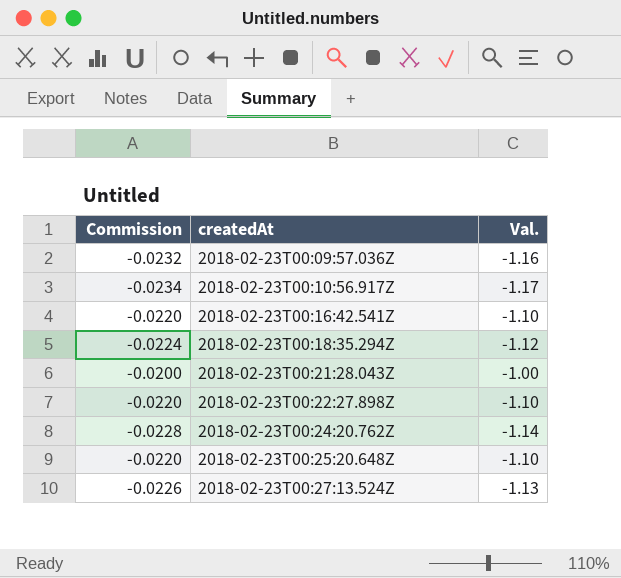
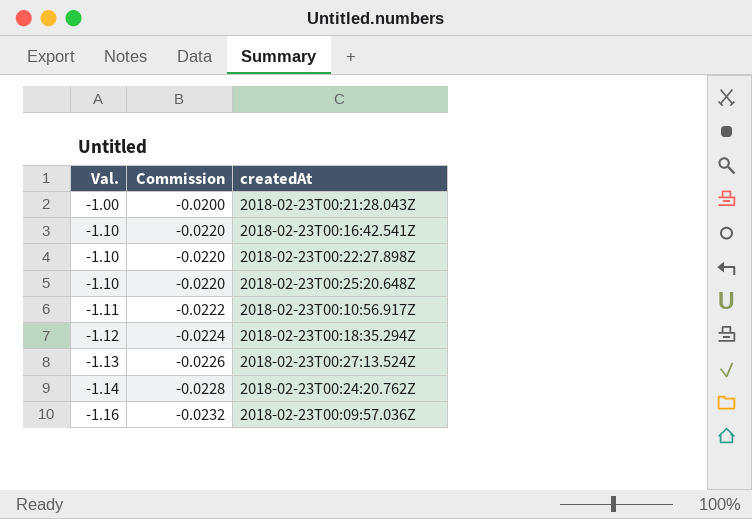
row order: createdAt ascending -> Val. descending
column Val. | position: 3 -> 1
2018-02-23T00:10:56.917Z | Val.: -1.17 -> -1.11
2018-02-23T00:10:56.917Z | Commission: -0.0234 -> -0.0222

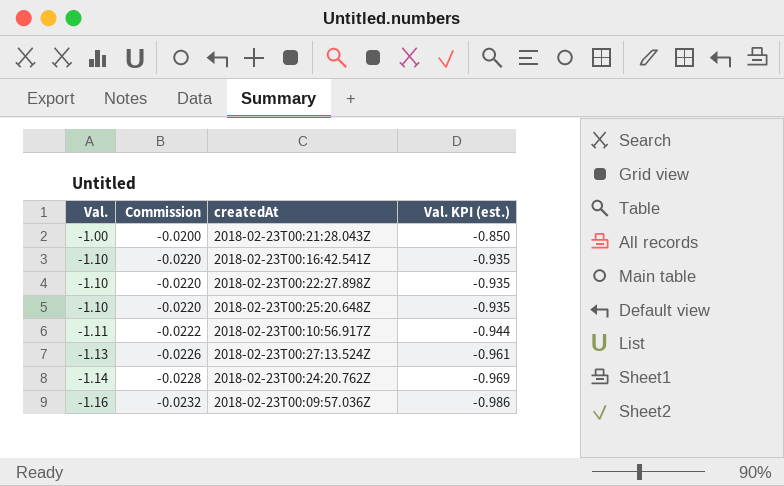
column Val. KPI (est.) | formula: none -> [Val.] * 0.85
row 2018-02-23T00:18:35.294Z: -1.12 | -0.0224 -> none

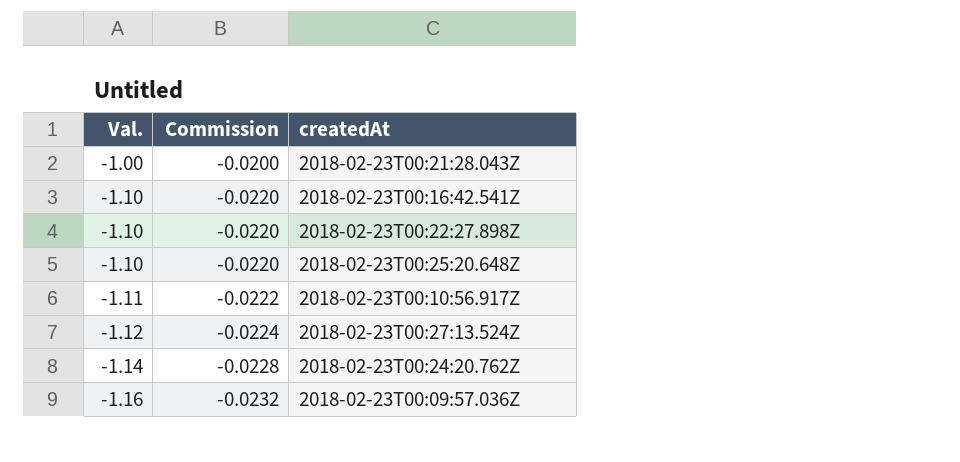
column Val. KPI (est.) | formula: [Val.] * 0.85 -> none
2018-02-23T00:27:13.524Z | Val.: -1.13 -> -1.12
2018-02-23T00:27:13.524Z | Commission: -0.0226 -> -0.0224

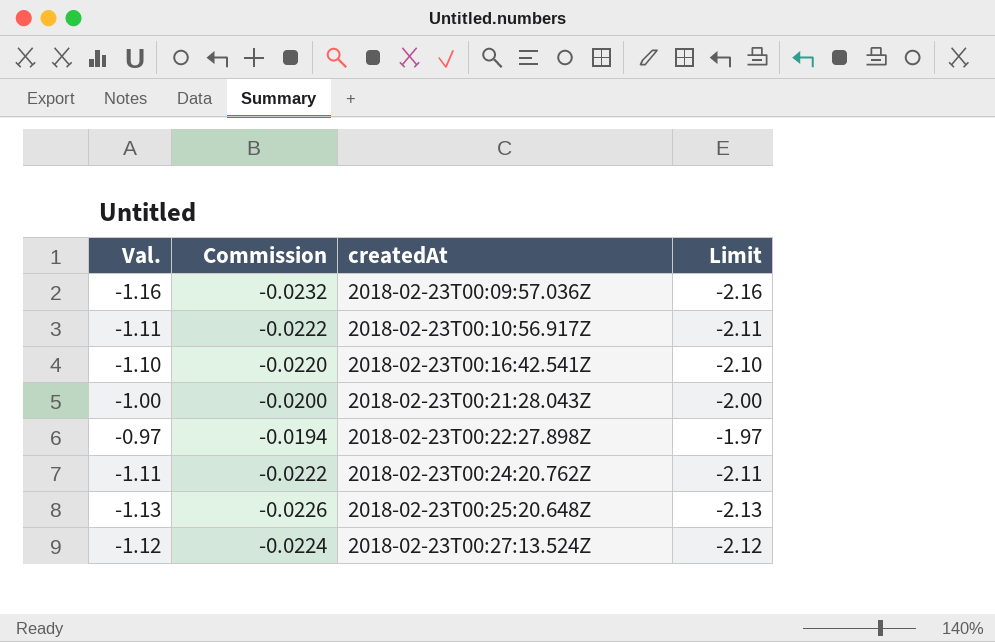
row order: Val. descending -> createdAt ascending
column Limit | formula: none -> [Val.] - 1
2018-02-23T00:22:27.898Z | Val.: -1.10 -> -0.97
2018-02-23T00:22:27.898Z | Commission: -0.0220 -> -0.0194
2018-02-23T00:24:20.762Z | Val.: -1.14 -> -1.11
2018-02-23T00:24:20.762Z | Commission: -0.0228 -> -0.0222
2018-02-23T00:25:20.648Z | Val.: -1.10 -> -1.13
2018-02-23T00:25:20.648Z | Commission: -0.0220 -> -0.0226

